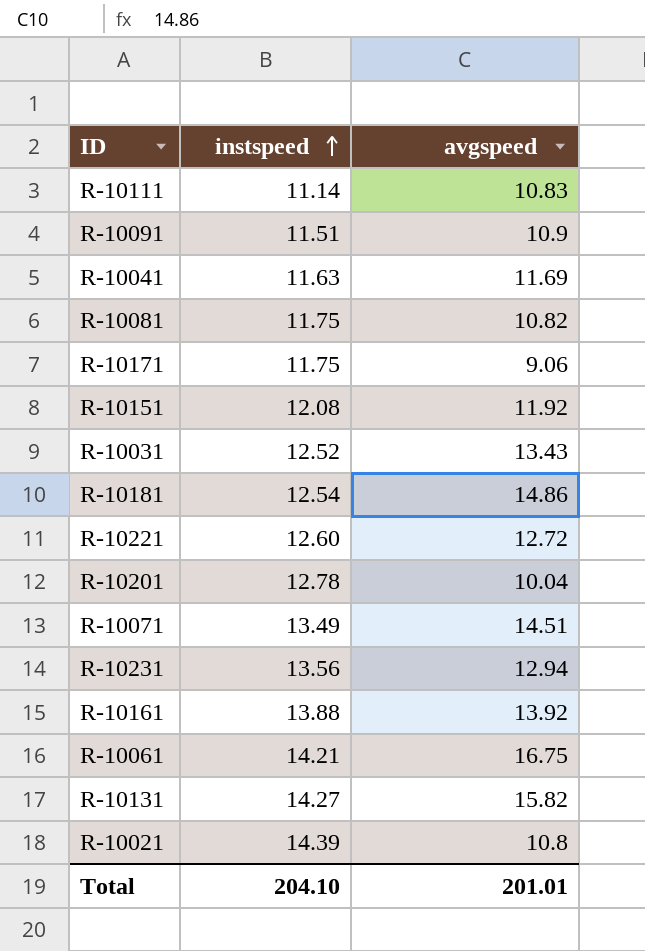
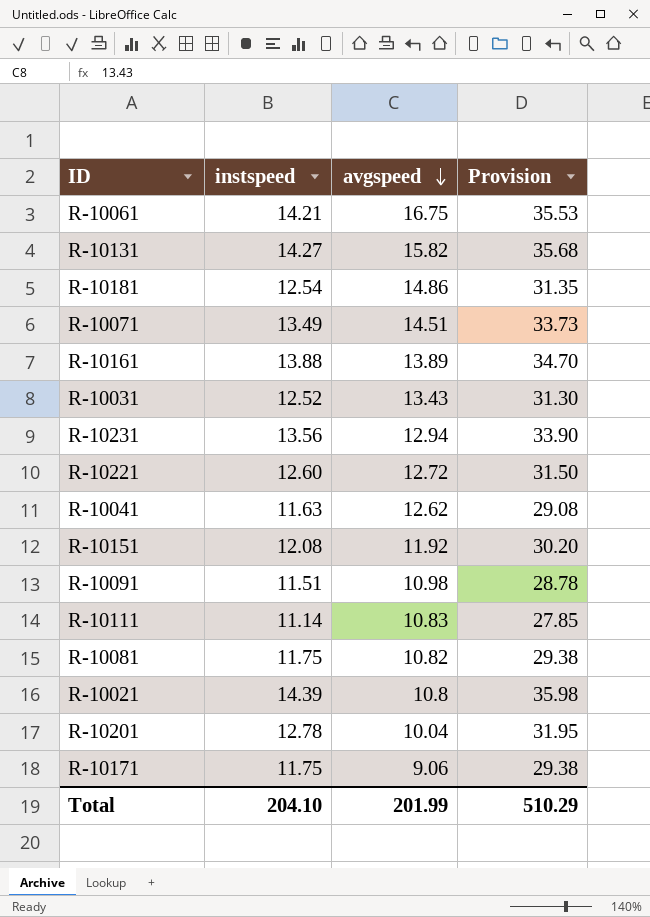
row order: instspeed ascending -> avgspeed descending
column Provision | formula: none -> [instspeed] * 2.5
R-10161 | avgspeed: 13.92 -> 13.89
R-10041 | avgspeed: 11.69 -> 12.62
R-10091 | avgspeed: 10.9 -> 10.98
Total | avgspeed: 201.01 -> 201.99

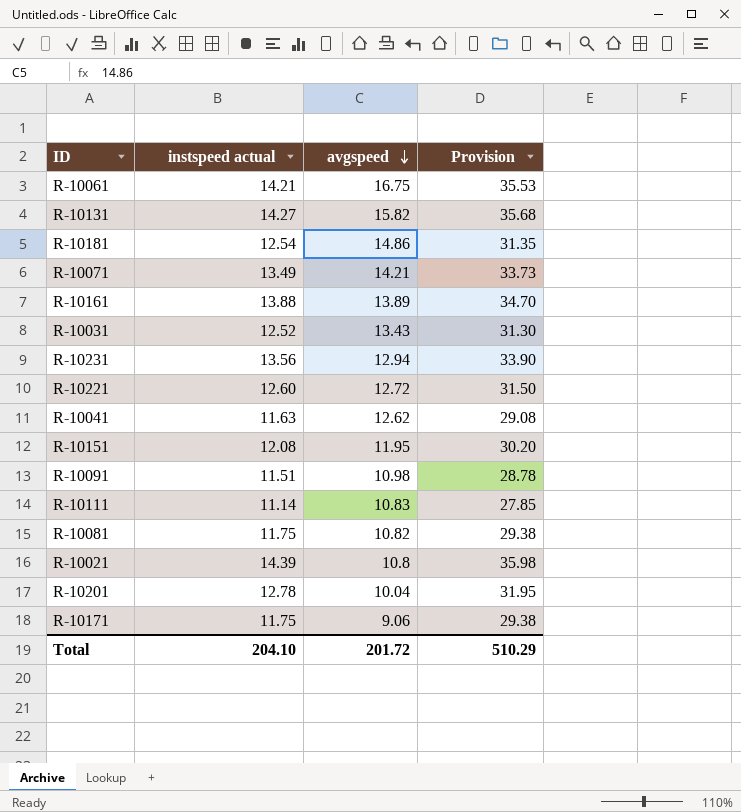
column name: instspeed -> instspeed actual
R-10071 | avgspeed: 14.51 -> 14.21
R-10151 | avgspeed: 11.92 -> 11.95
Total | avgspeed: 201.99 -> 201.72

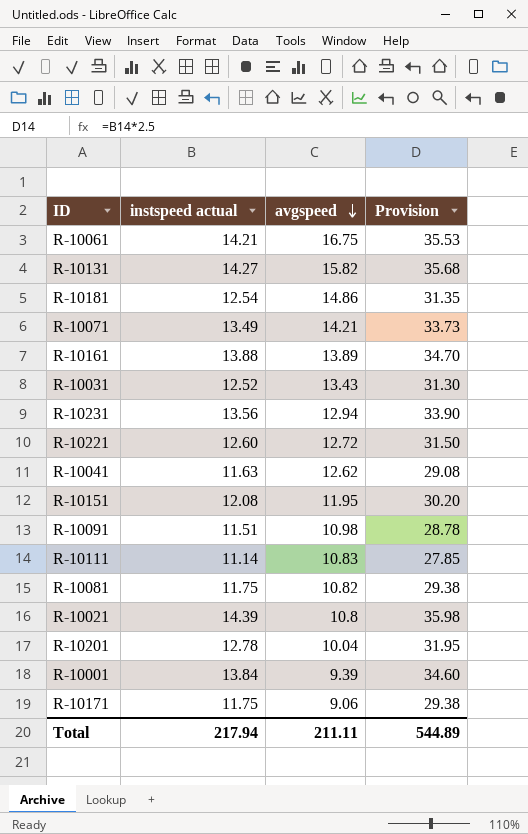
row R-10001: none -> 13.84 | 9.39 | 34.60
Total | instspeed actual: 204.10 -> 217.94
Total | avgspeed: 201.72 -> 211.11
Total | Provision: 510.29 -> 544.89

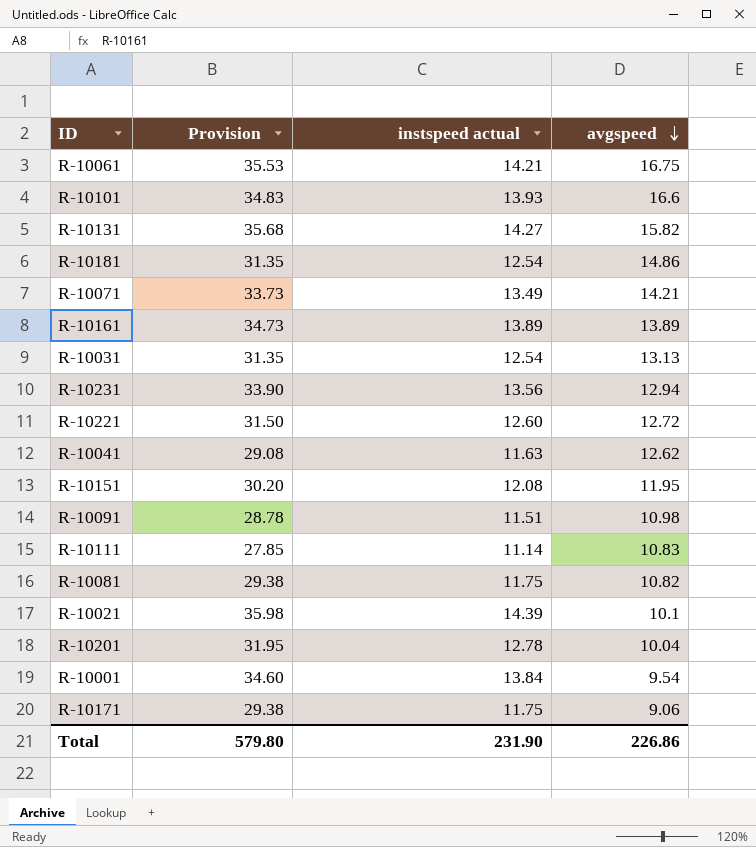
column Provision | position: 4 -> 2
row R-10101: none -> 34.83 | 13.93 | 16.6
R-10161 | Provision: 34.70 -> 34.73
R-10161 | instspeed actual: 13.88 -> 13.89
R-10031 | Provision: 31.30 -> 31.35
R-10031 | instspeed actual: 12.52 -> 12.54
R-10031 | avgspeed: 13.43 -> 13.13
R-10021 | avgspeed: 10.8 -> 10.1
R-10001 | avgspeed: 9.39 -> 9.54
Total | Provision: 544.89 -> 579.80
Total | instspeed actual: 217.94 -> 231.90
Total | avgspeed: 211.11 -> 226.86

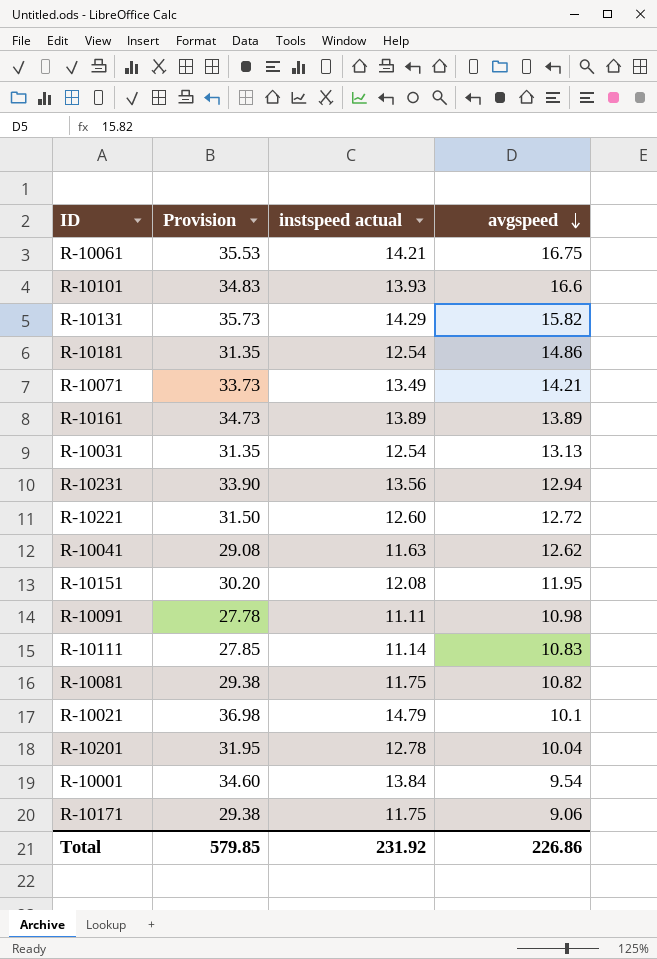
R-10131 | Provision: 35.68 -> 35.73
R-10131 | instspeed actual: 14.27 -> 14.29
R-10091 | Provision: 28.78 -> 27.78
R-10091 | instspeed actual: 11.51 -> 11.11
R-10021 | Provision: 35.98 -> 36.98
R-10021 | instspeed actual: 14.39 -> 14.79
Total | Provision: 579.80 -> 579.85
Total | instspeed actual: 231.90 -> 231.92

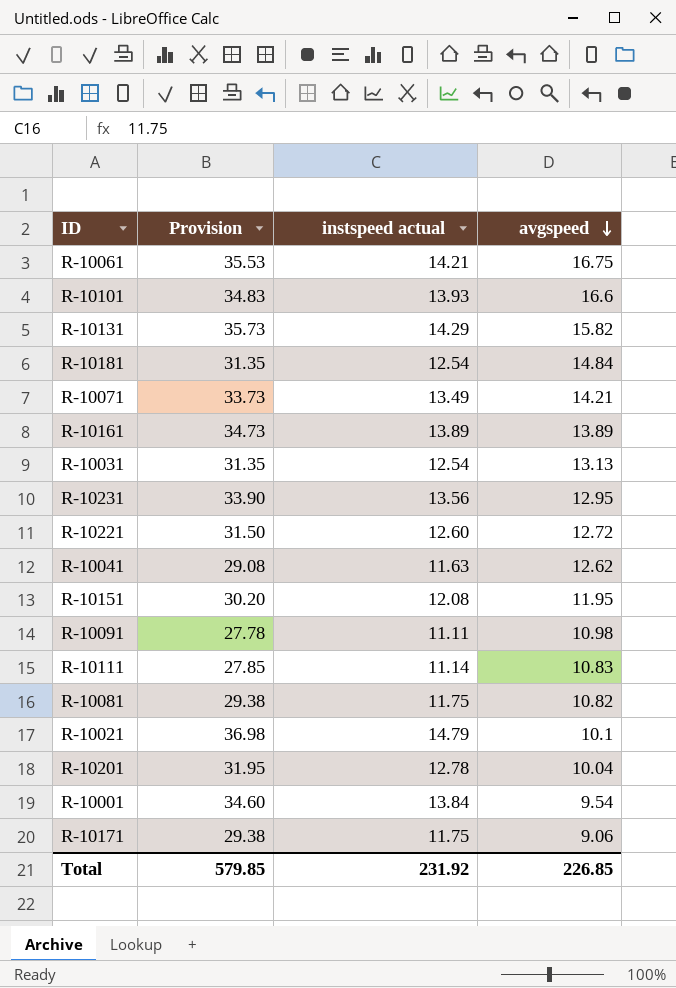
R-10181 | avgspeed: 14.86 -> 14.84
R-10231 | avgspeed: 12.94 -> 12.95
Total | avgspeed: 226.86 -> 226.85

